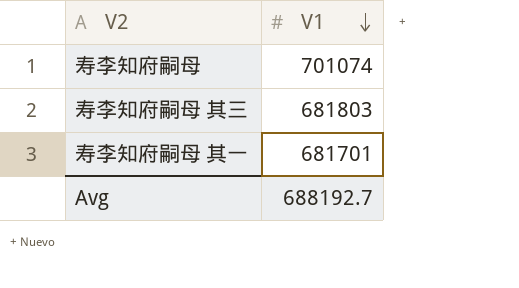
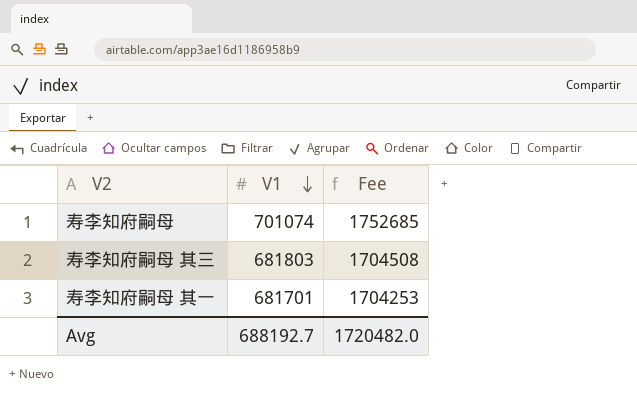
column Fee | formula: none -> [V1] * 2.5

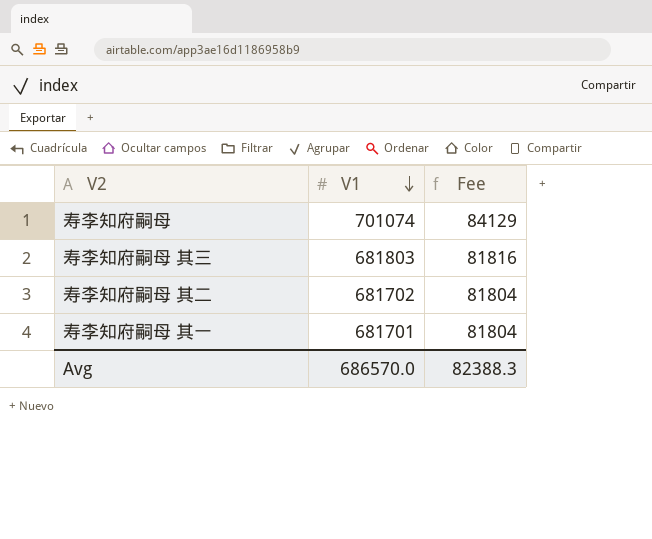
column Fee | formula: [V1] * 2.5 -> [V1] * 0.12
row 寿李知府嗣母 其二: none -> 681702 | 81804
Avg | V1: 688192.7 -> 686570.0
Avg | Fee: 1720482.0 -> 82388.3

